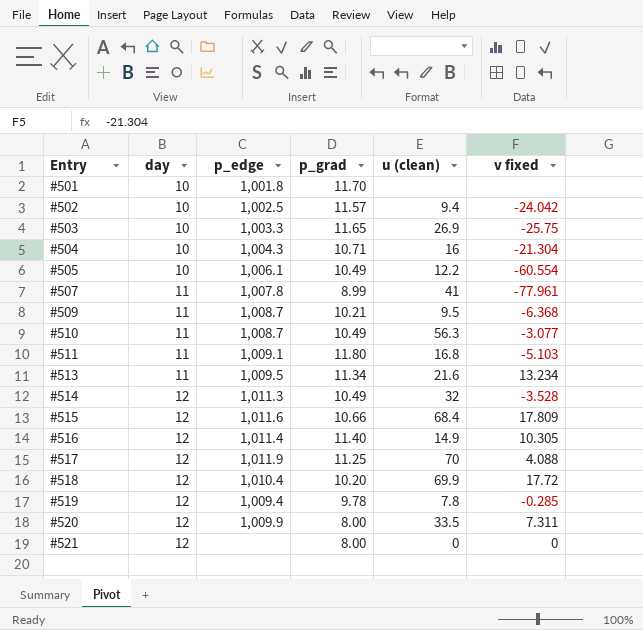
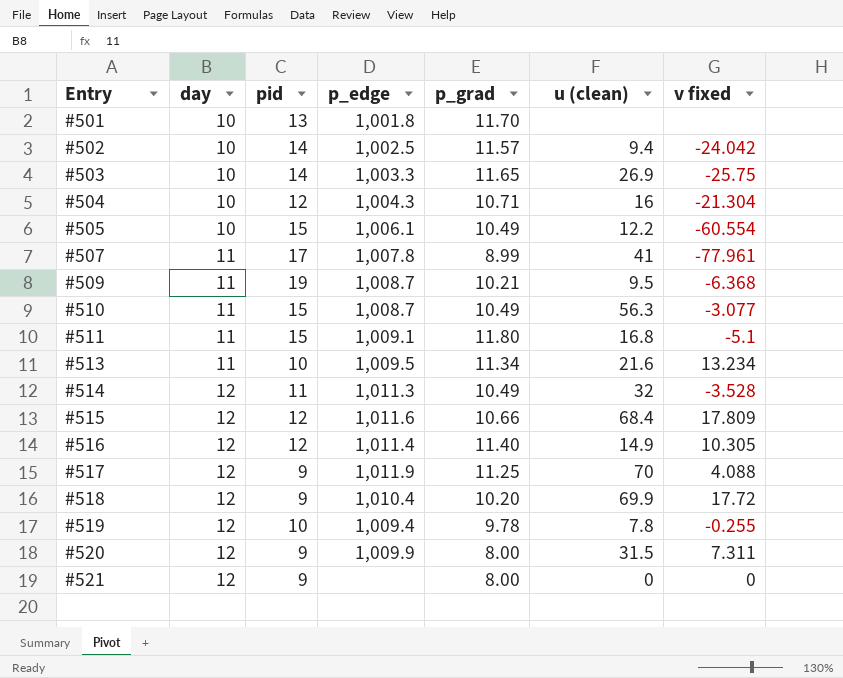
column pid | position: none -> 3
#511 | v fixed: -5.103 -> -5.1
#519 | v fixed: -0.285 -> -0.255
#520 | u (clean): 33.5 -> 31.5

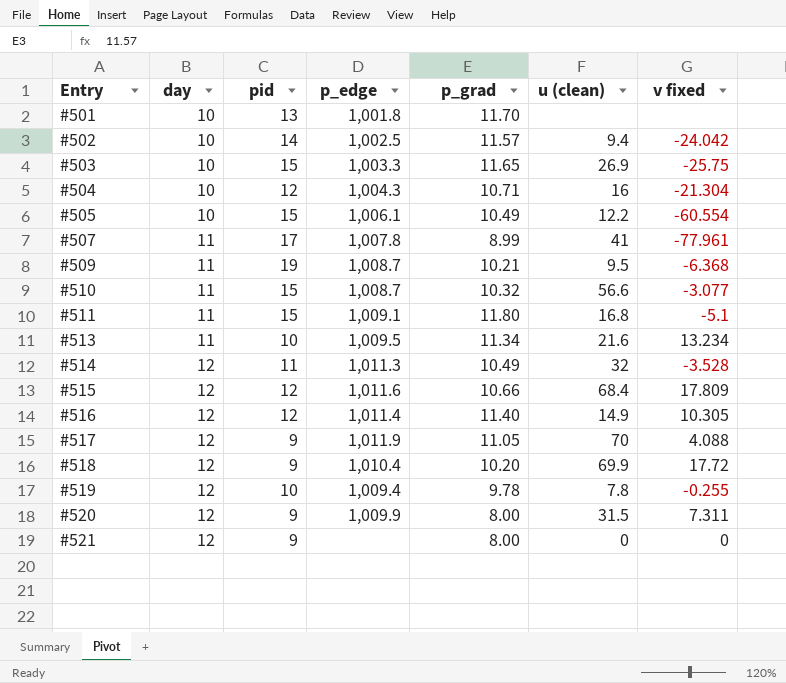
#503 | pid: 14 -> 15
#510 | p_grad: 10.49 -> 10.32
#510 | u (clean): 56.3 -> 56.6
#517 | p_grad: 11.25 -> 11.05

